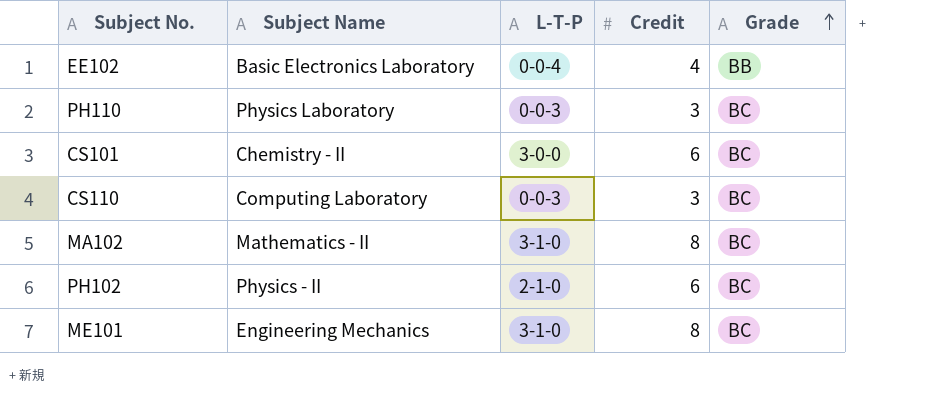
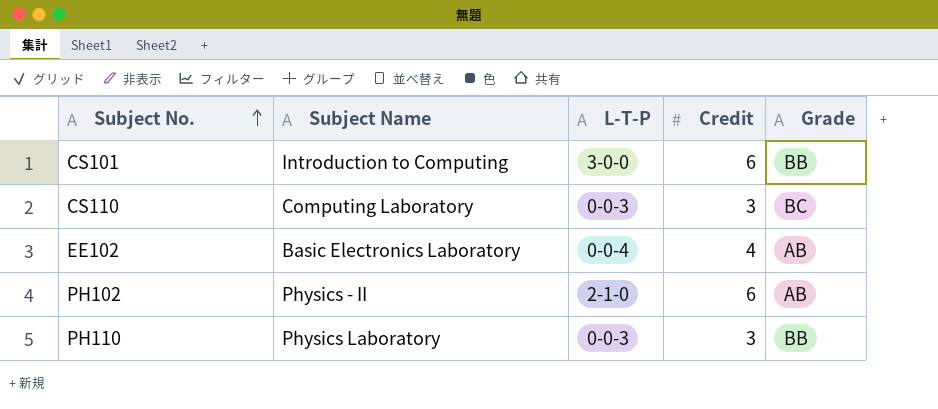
row order: Grade ascending -> Subject No. ascending
row MA102: Mathematics - II | 3-1-0 | 8 | BC -> none
row ME101: Engineering Mechanics | 3-1-0 | 8 | BC -> none
CS101 | Subject Name: Chemistry - II -> Introduction to Computing
CS101 | Grade: BC -> BB
EE102 | Grade: BB -> AB
PH102 | Grade: BC -> AB
PH110 | Grade: BC -> BB

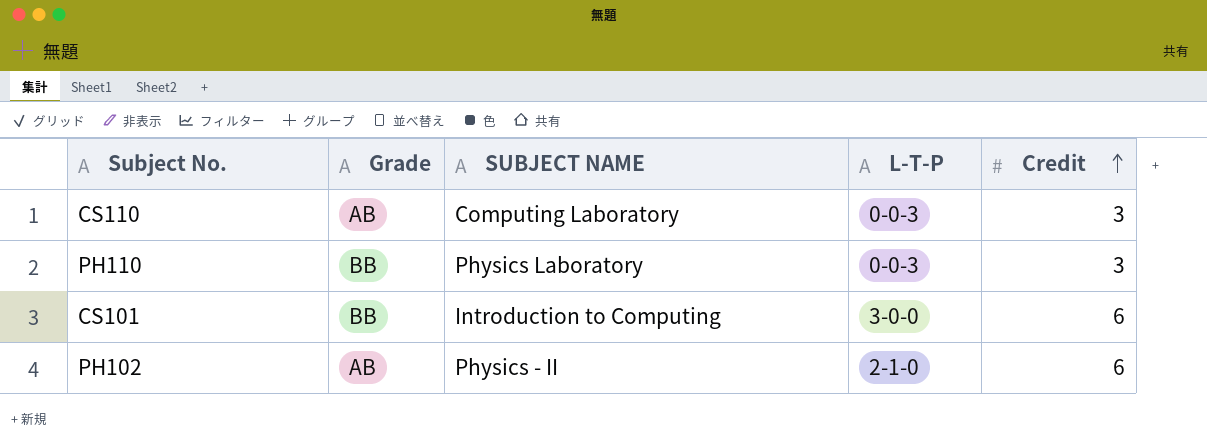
row order: Subject No. ascending -> Credit ascending
column Grade | position: 5 -> 2
column name: Subject Name -> SUBJECT NAME
row EE102: Basic Electronics Laboratory | 0-0-4 | 4 | AB -> none
CS110 | Grade: BC -> AB

